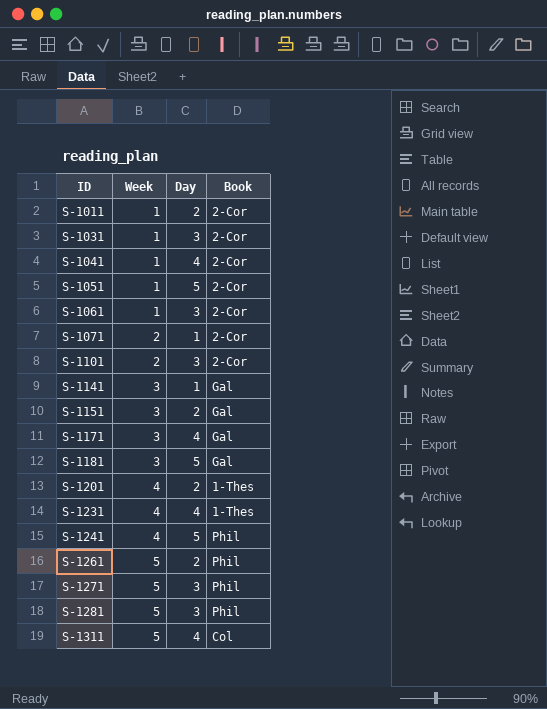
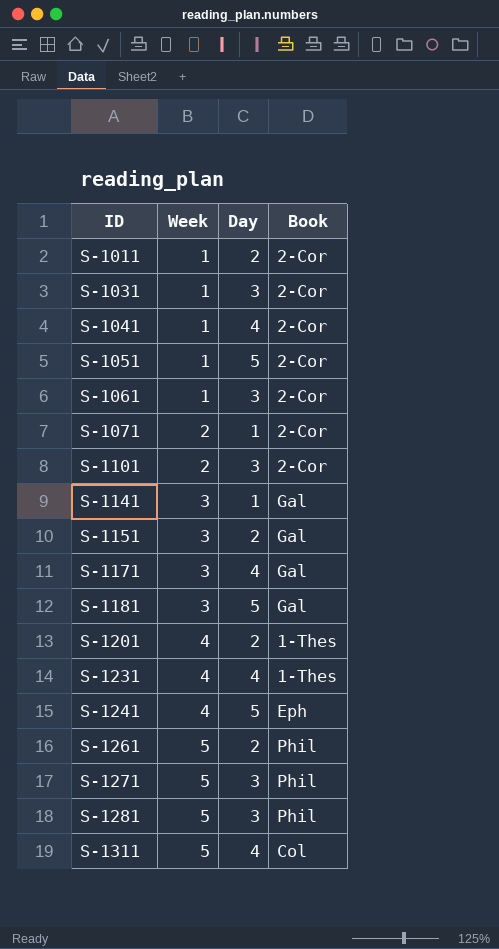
S-1241 | Book: Phil -> Eph

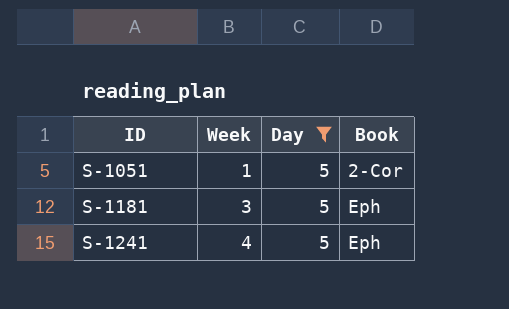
filter: none -> Day = 5
S-1181 | Book: Gal -> Eph

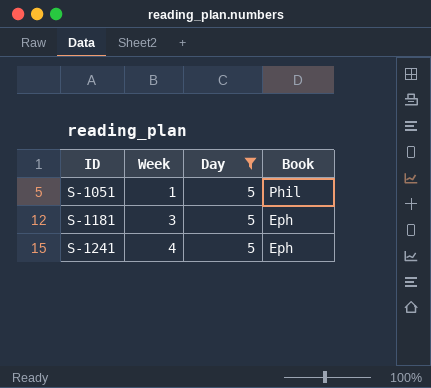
S-1051 | Book: 2-Cor -> Phil

